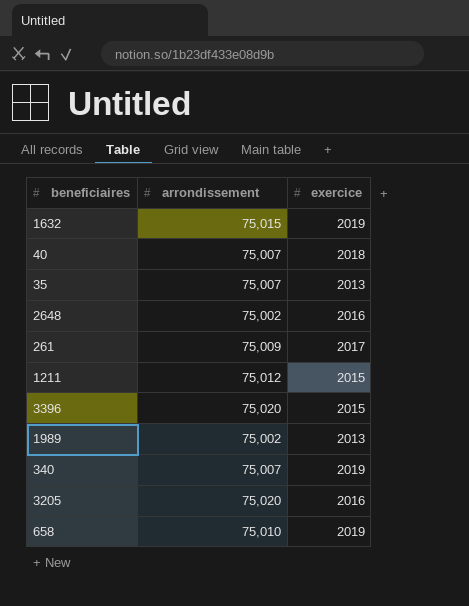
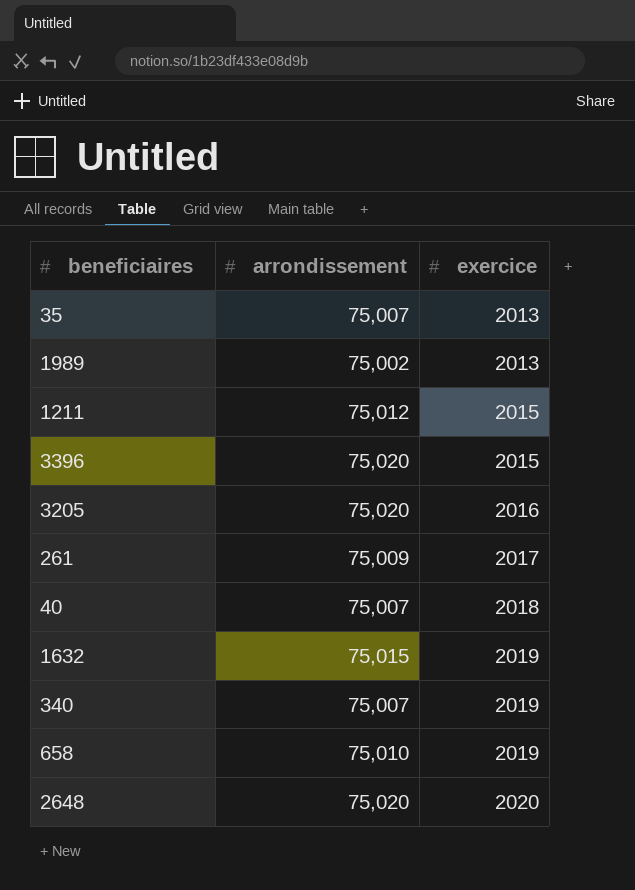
row order: none -> exercice ascending
2648 | arrondissement: 75,002 -> 75,020
2648 | exercice: 2016 -> 2020

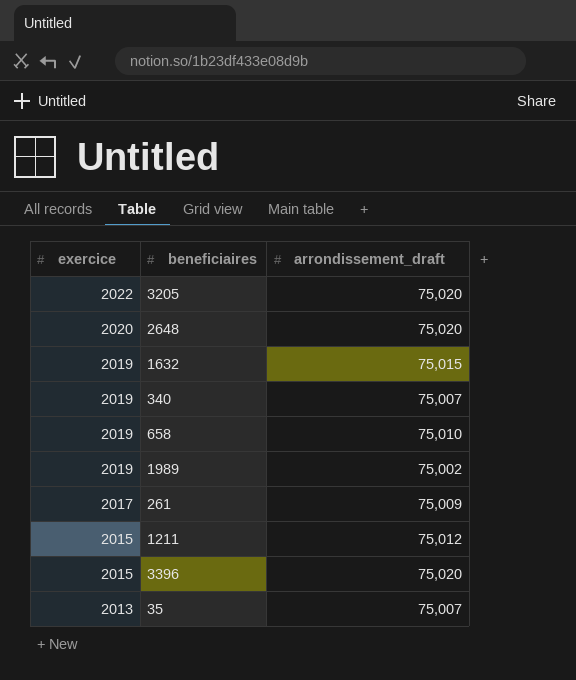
row order: exercice ascending -> exercice descending
column exercice | position: 3 -> 1
column name: arrondissement -> arrondissement_draft
row 40: 75,007 | 2018 -> none
3205 | exercice: 2016 -> 2022
1989 | exercice: 2013 -> 2019

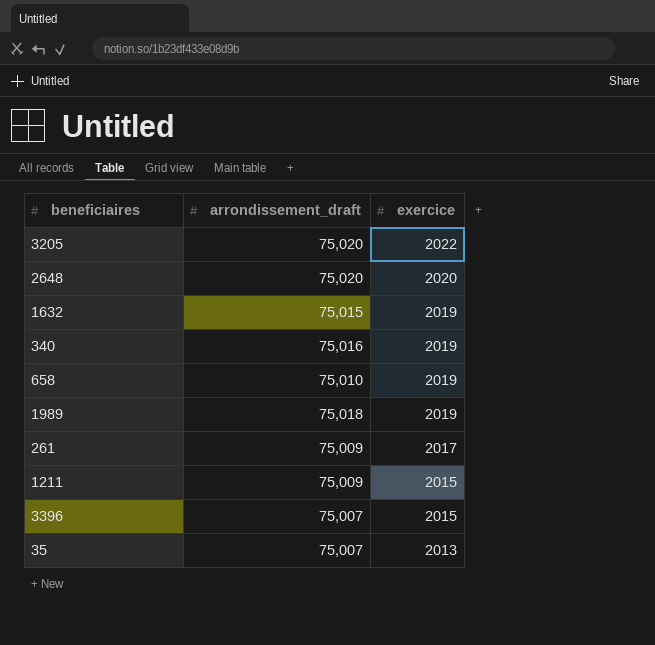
column exercice | position: 1 -> 3
340 | arrondissement_draft: 75,007 -> 75,016
1989 | arrondissement_draft: 75,002 -> 75,018
1211 | arrondissement_draft: 75,012 -> 75,009
3396 | arrondissement_draft: 75,020 -> 75,007

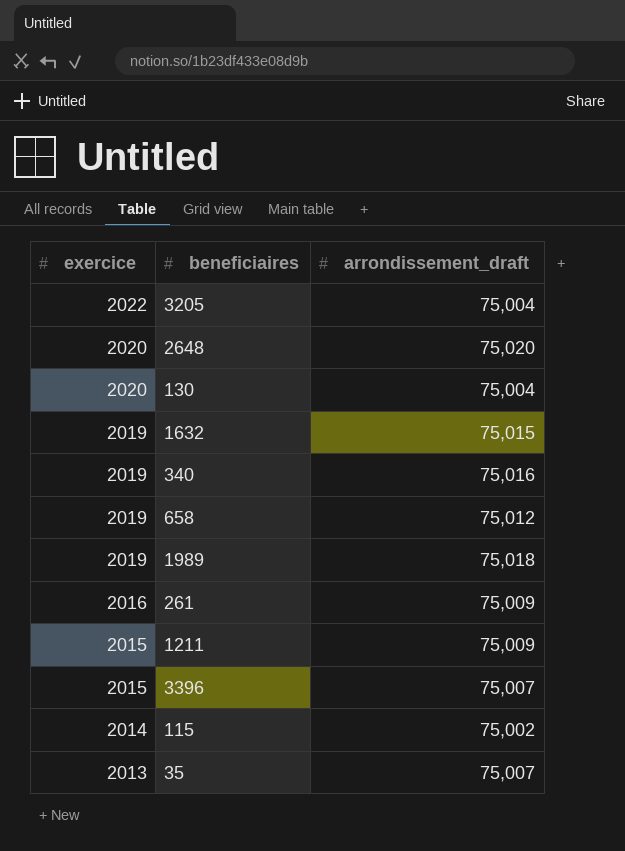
column exercice | position: 3 -> 1
3205 | arrondissement_draft: 75,020 -> 75,004
row 130: none -> 2020 | 75,004
658 | arrondissement_draft: 75,010 -> 75,012
261 | exercice: 2017 -> 2016
row 115: none -> 2014 | 75,002

